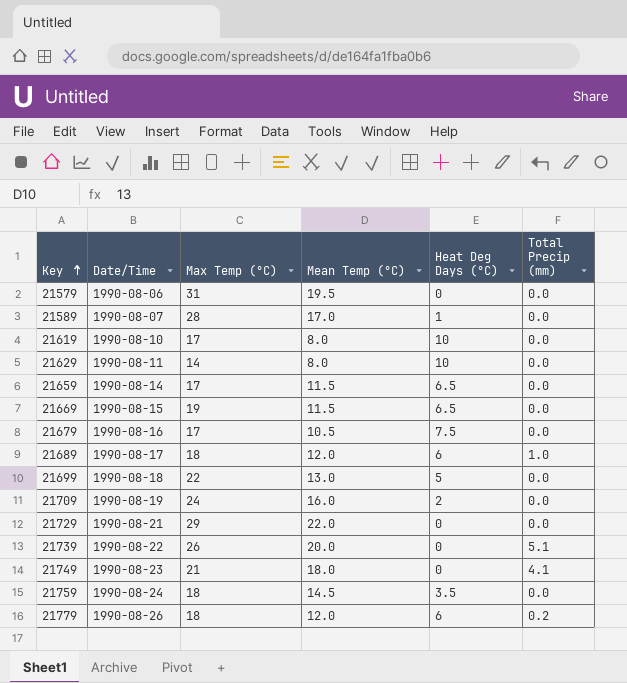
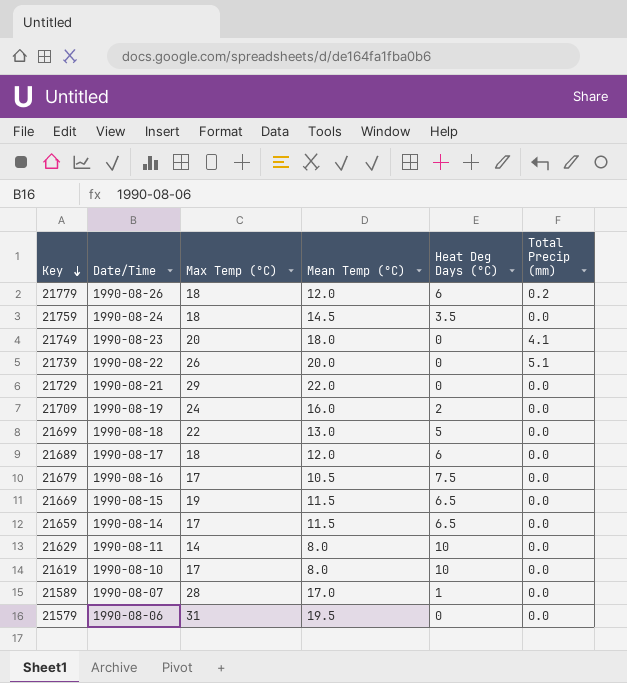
row order: Key ascending -> Key descending
21749 | Max Temp (°C): 21 -> 20
21689 | Total Precip (mm): 1.0 -> 0.0

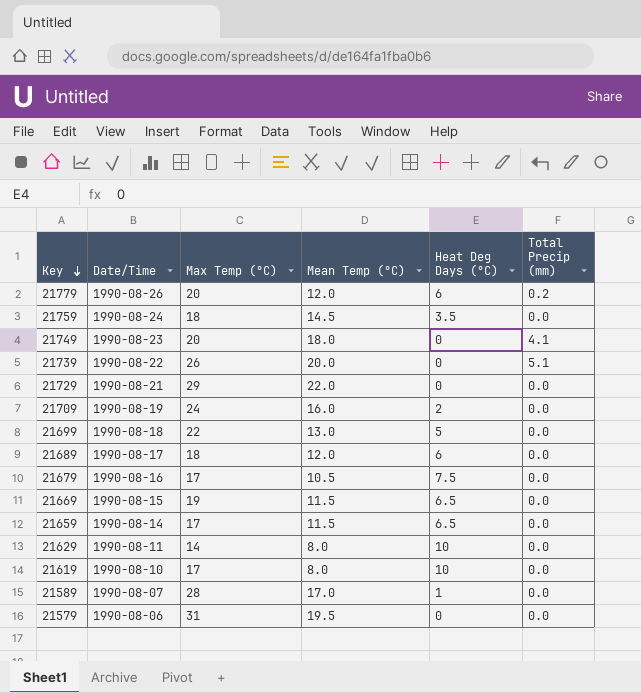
21779 | Max Temp (°C): 18 -> 20

